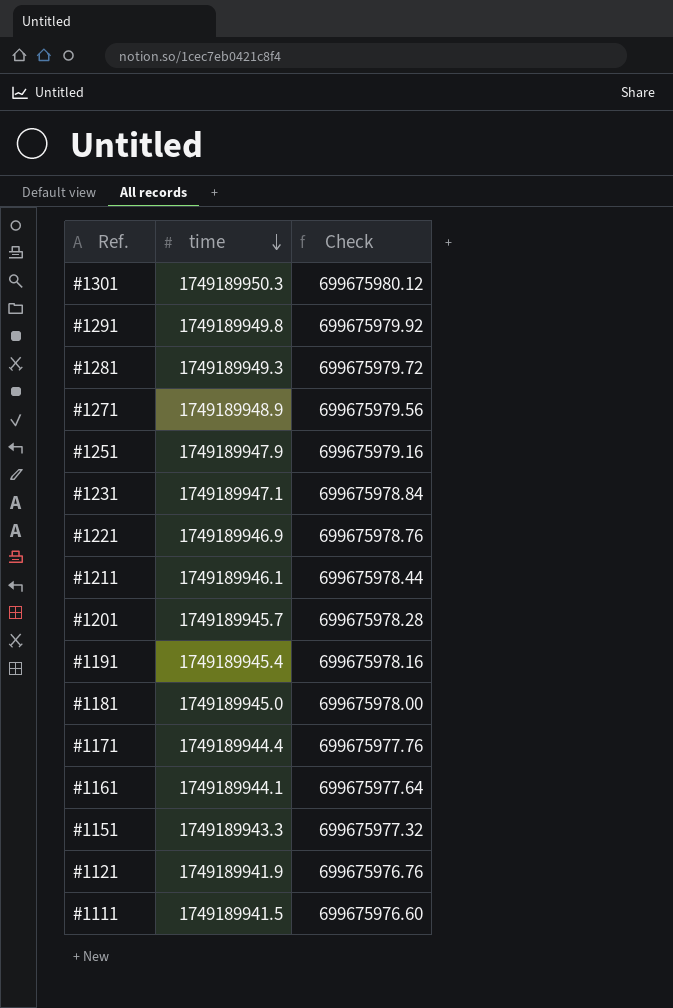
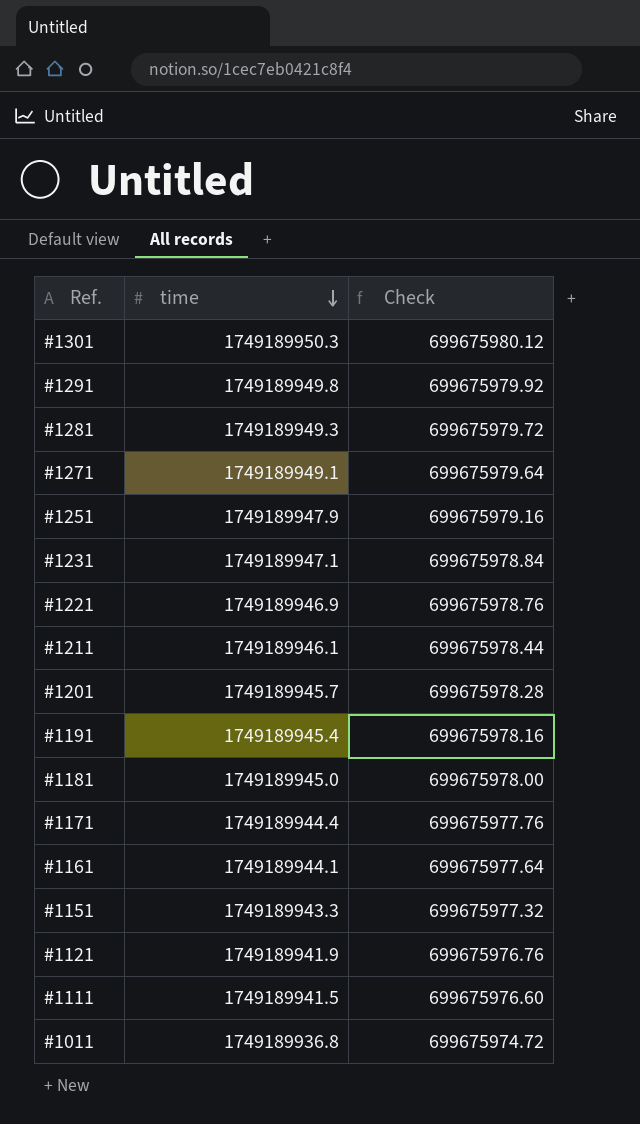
#1271 | time: 1749189948.9 -> 1749189949.1
#1271 | Check: 699675979.56 -> 699675979.64
row #1011: none -> 1749189936.8 | 699675974.72

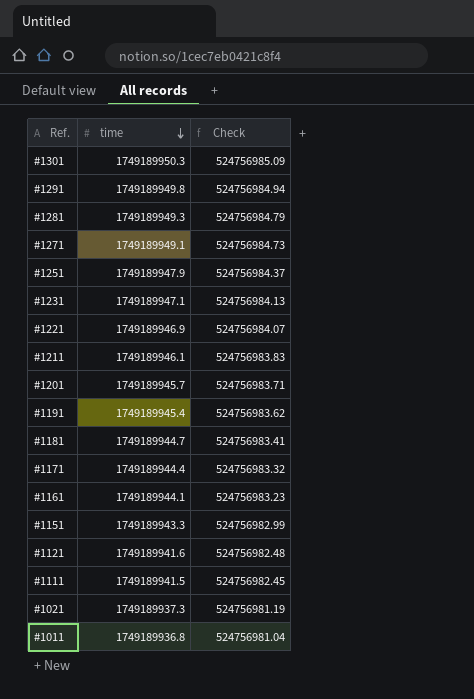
column Check | formula: [time] * 0.4 -> [time] * 0.3
#1181 | time: 1749189945.0 -> 1749189944.7
#1121 | time: 1749189941.9 -> 1749189941.6
row #1021: none -> 1749189937.3 | 524756981.19

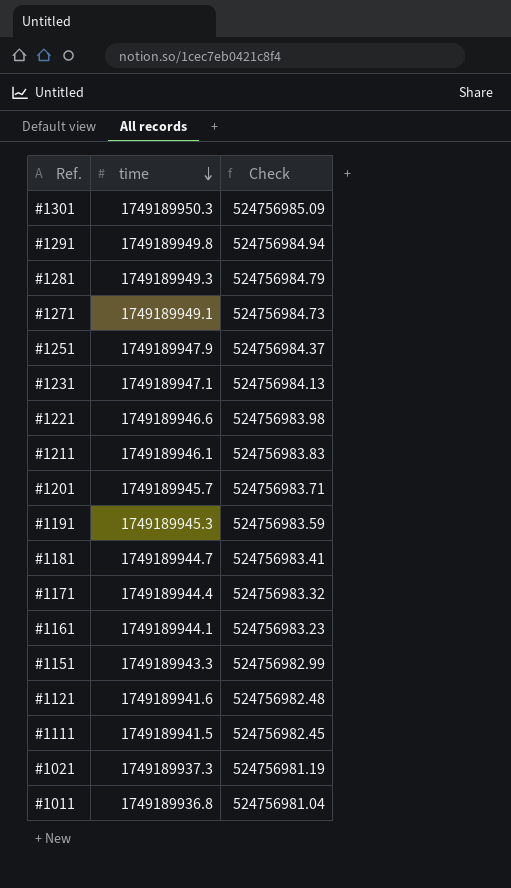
#1221 | time: 1749189946.9 -> 1749189946.6
#1221 | Check: 524756984.07 -> 524756983.98
#1191 | time: 1749189945.4 -> 1749189945.3
#1191 | Check: 524756983.62 -> 524756983.59

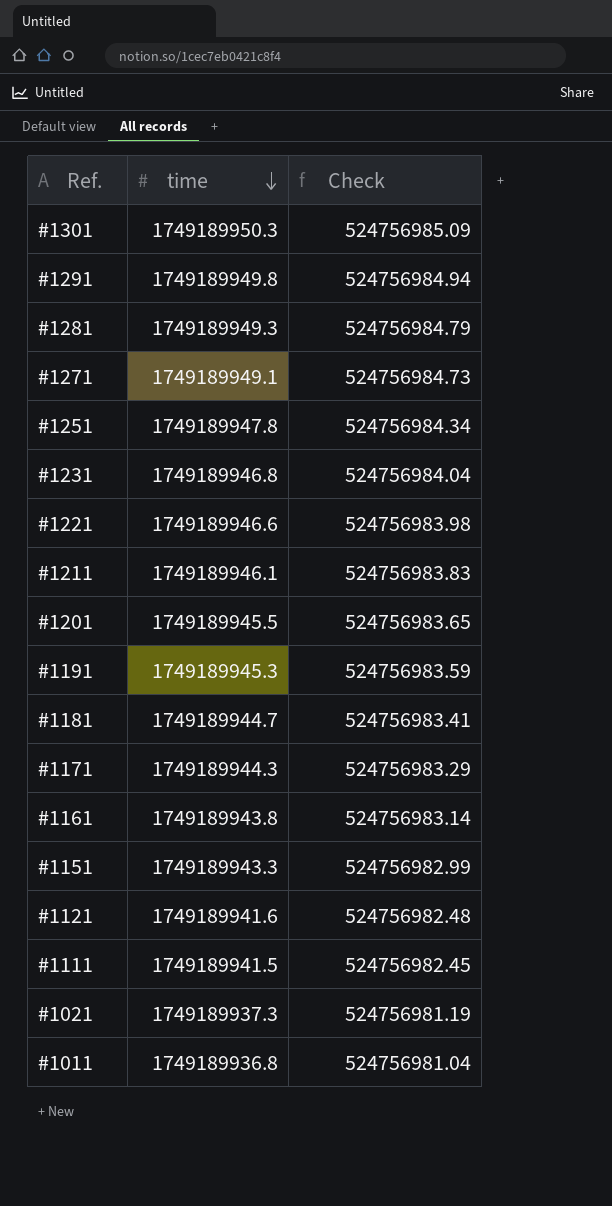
#1251 | time: 1749189947.9 -> 1749189947.8
#1251 | Check: 524756984.37 -> 524756984.34
#1231 | time: 1749189947.1 -> 1749189946.8
#1231 | Check: 524756984.13 -> 524756984.04
#1201 | time: 1749189945.7 -> 1749189945.5
#1201 | Check: 524756983.71 -> 524756983.65
#1171 | time: 1749189944.4 -> 1749189944.3
#1171 | Check: 524756983.32 -> 524756983.29
#1161 | time: 1749189944.1 -> 1749189943.8
#1161 | Check: 524756983.23 -> 524756983.14

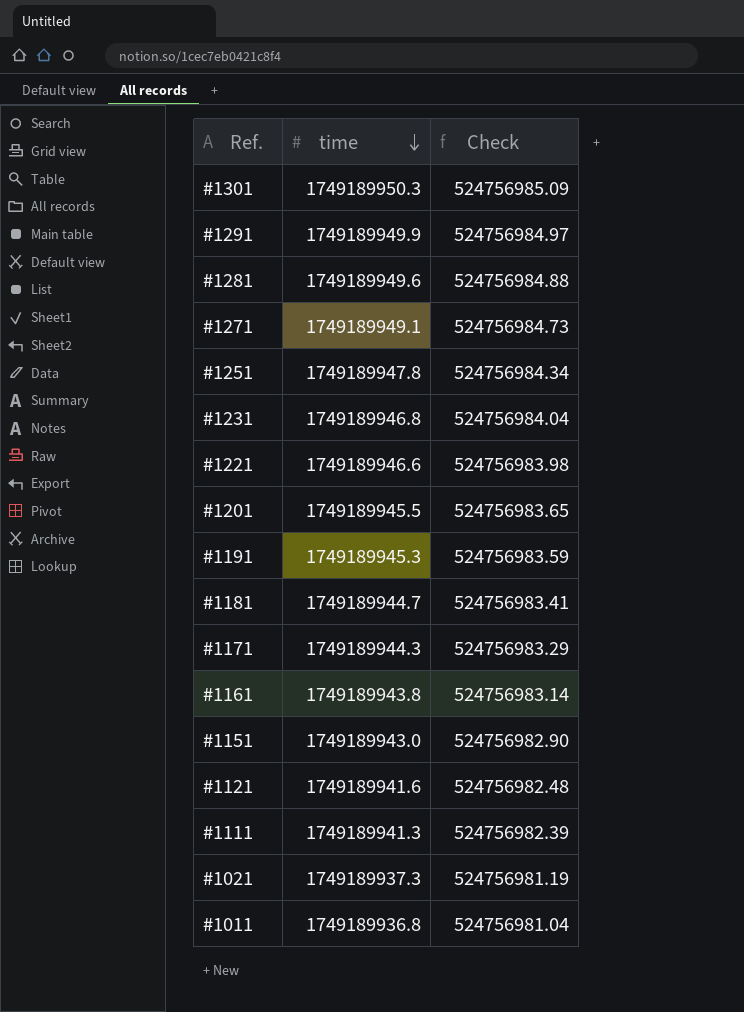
row #1211: 1749189946.1 | 524756983.83 -> none
#1291 | time: 1749189949.8 -> 1749189949.9
#1291 | Check: 524756984.94 -> 524756984.97
#1281 | time: 1749189949.3 -> 1749189949.6
#1281 | Check: 524756984.79 -> 524756984.88
#1151 | time: 1749189943.3 -> 1749189943.0
#1151 | Check: 524756982.99 -> 524756982.90
#1111 | time: 1749189941.5 -> 1749189941.3
#1111 | Check: 524756982.45 -> 524756982.39

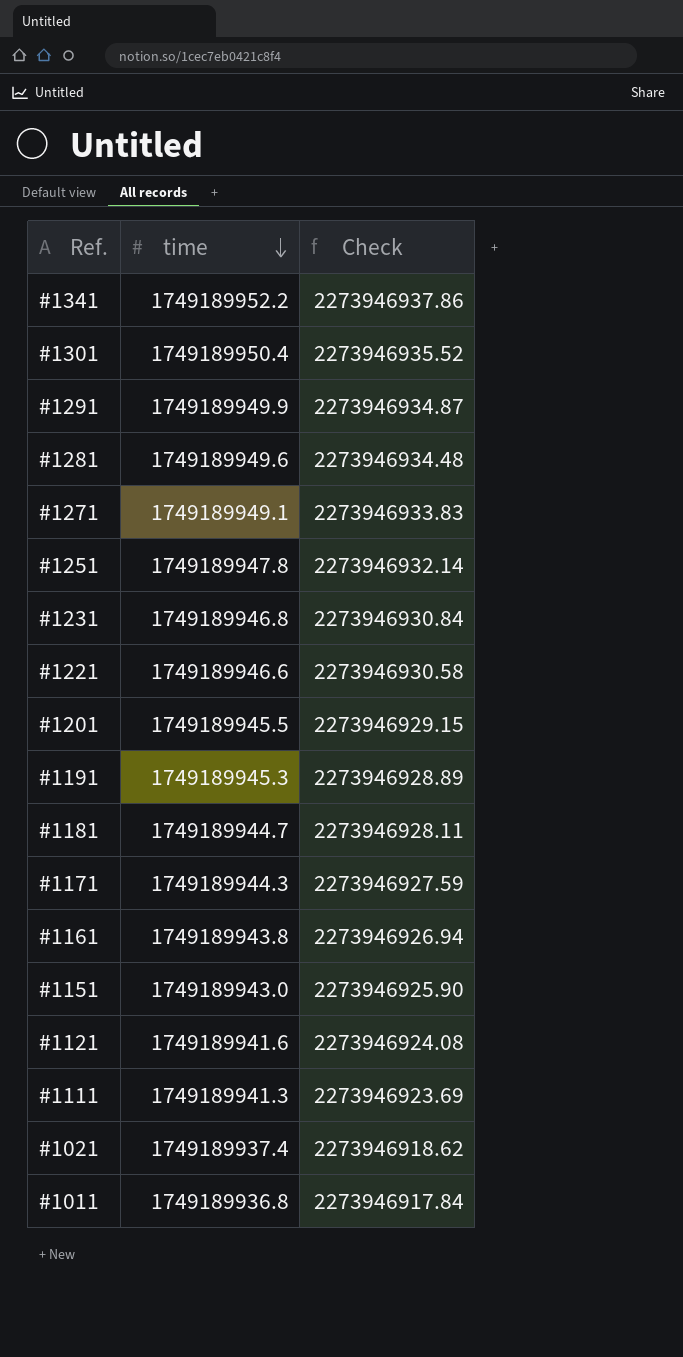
column Check | formula: [time] * 0.3 -> [time] * 1.3
row #1341: none -> 1749189952.2 | 2273946937.86
#1301 | time: 1749189950.3 -> 1749189950.4
#1021 | time: 1749189937.3 -> 1749189937.4

